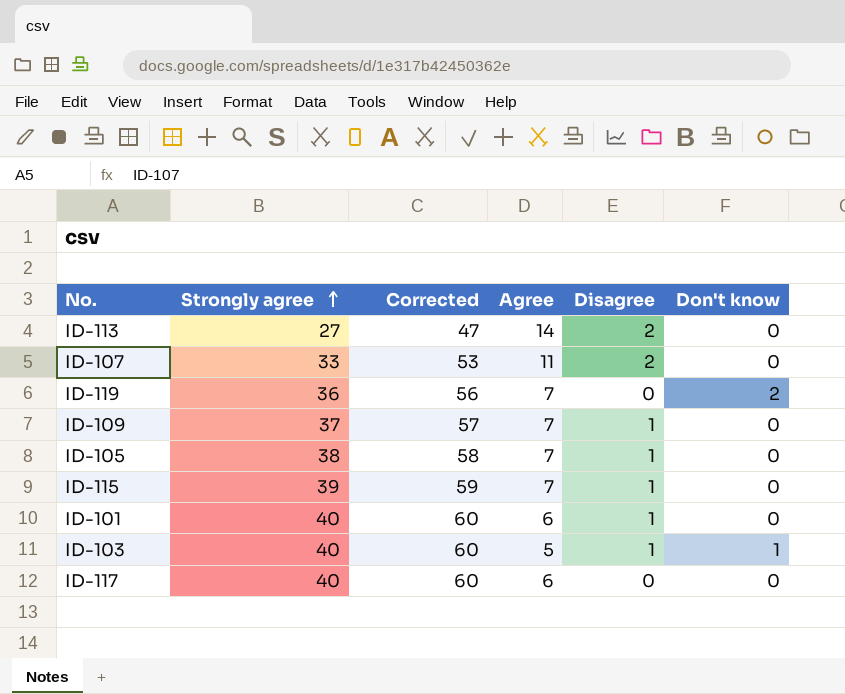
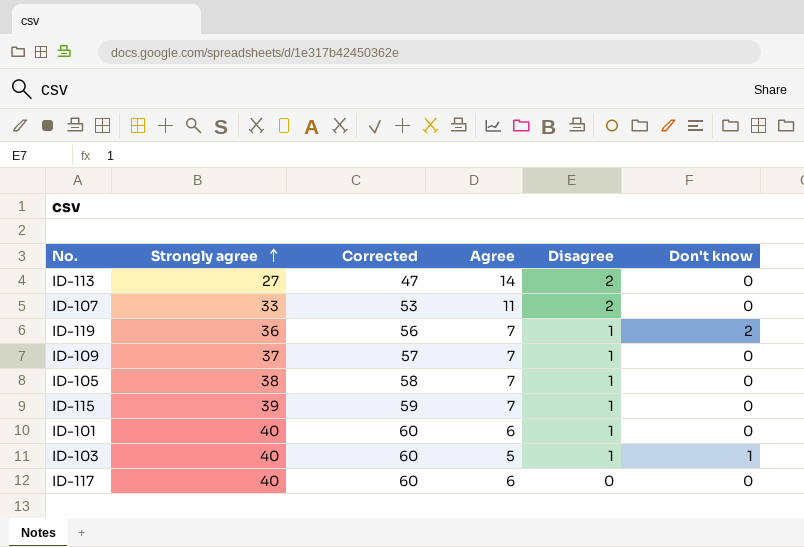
ID-119 | Disagree: 0 -> 1

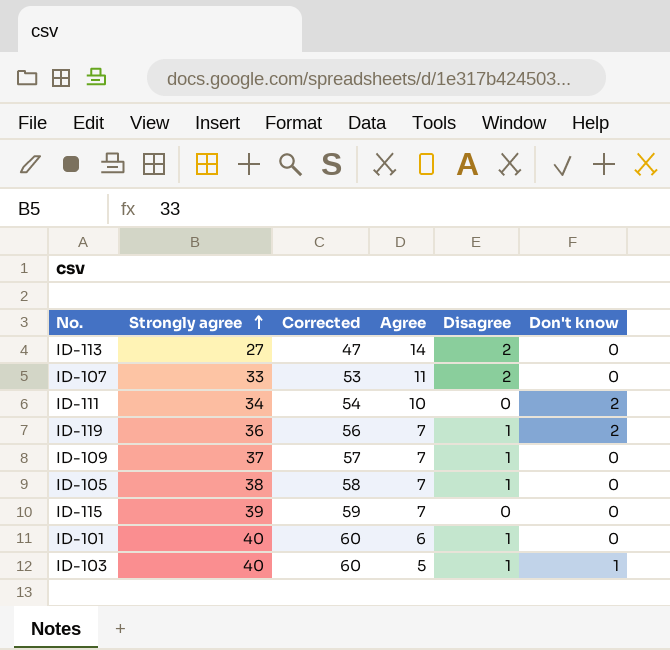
row ID-117: 40 | 60 | 6 | 0 | 0 -> none
row ID-111: none -> 34 | 54 | 10 | 0 | 2
ID-115 | Disagree: 1 -> 0

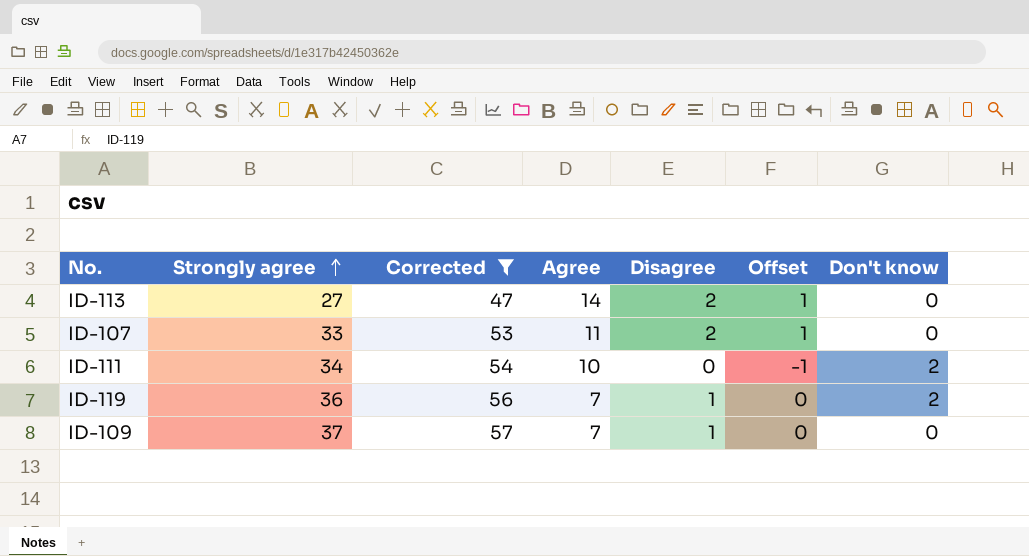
filter: none -> Corrected <= 57
column Offset | formula: none -> [Disagree] - 1

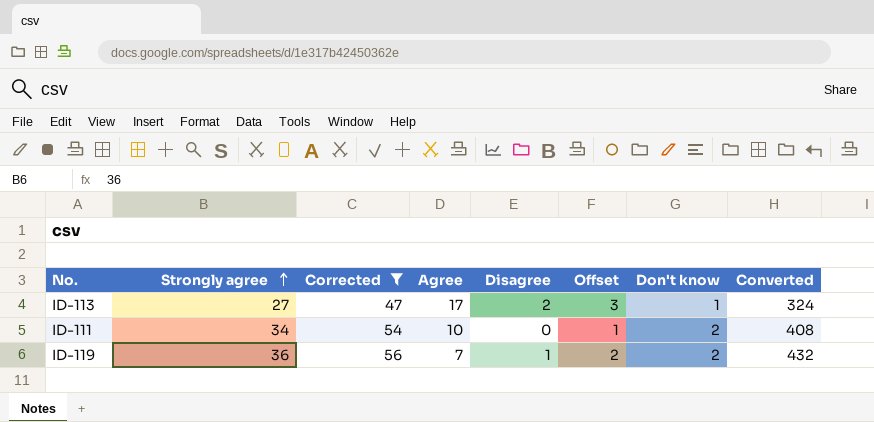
column Offset | formula: [Disagree] - 1 -> [Disagree] + 1
column Converted | formula: none -> [Strongly agree] * 12
row ID-107: 33 | 53 | 11 | 2 | 1 | 0 -> none
row ID-109: 37 | 57 | 7 | 1 | 0 | 0 -> none
ID-113 | Agree: 14 -> 17
ID-113 | Don't know: 0 -> 1

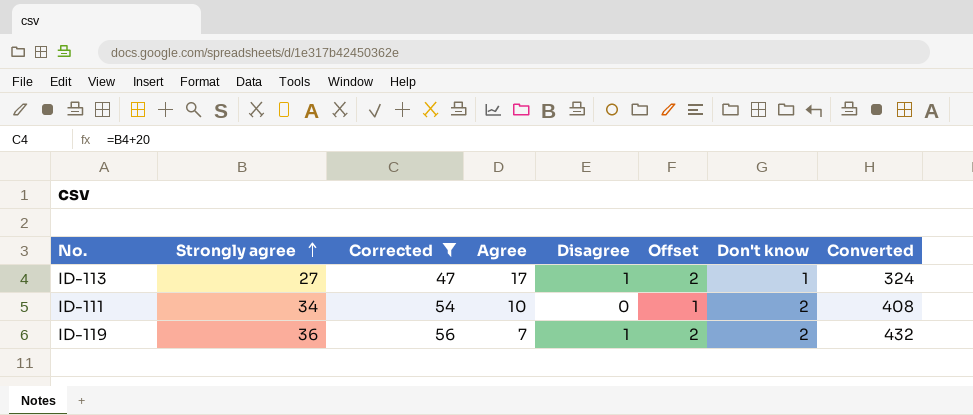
ID-113 | Disagree: 2 -> 1
ID-113 | Offset: 3 -> 2

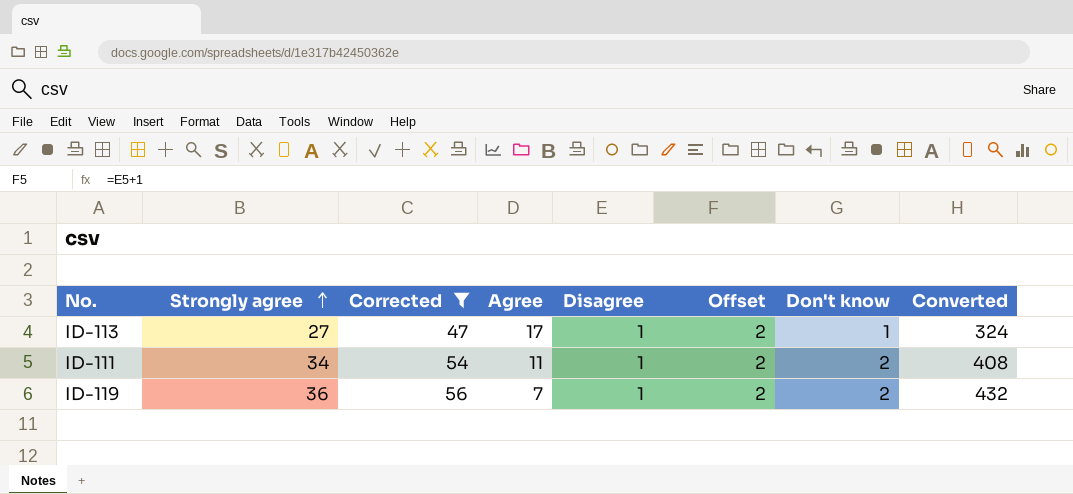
ID-111 | Agree: 10 -> 11
ID-111 | Disagree: 0 -> 1
ID-111 | Offset: 1 -> 2

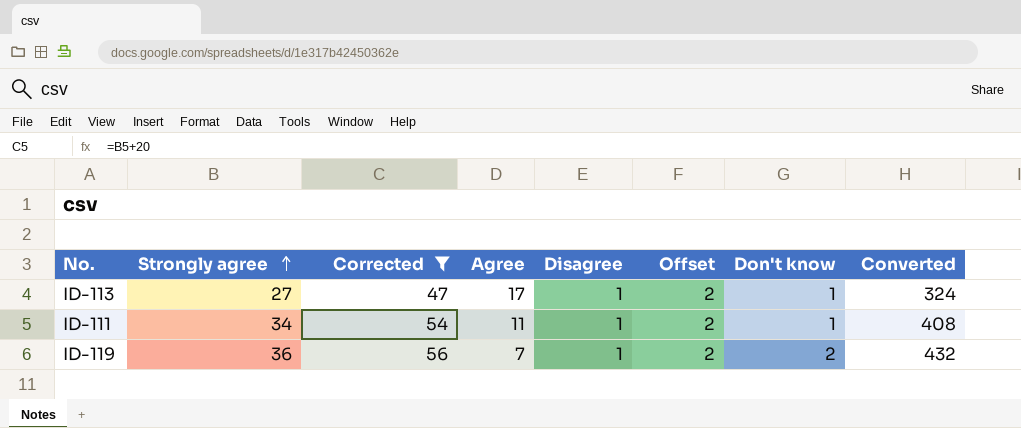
ID-111 | Don't know: 2 -> 1

